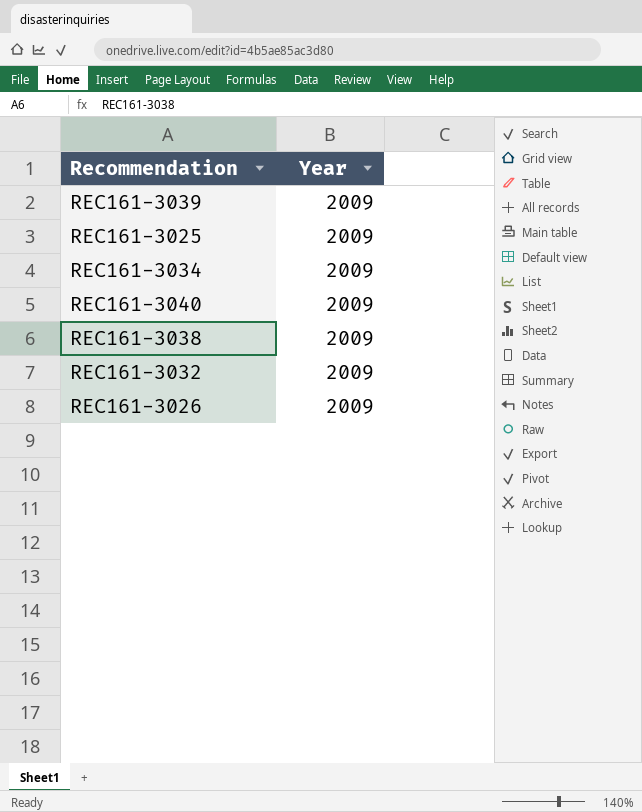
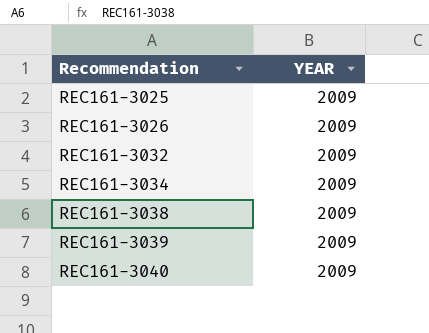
row order: none -> Recommendation ascending
column name: Year -> YEAR

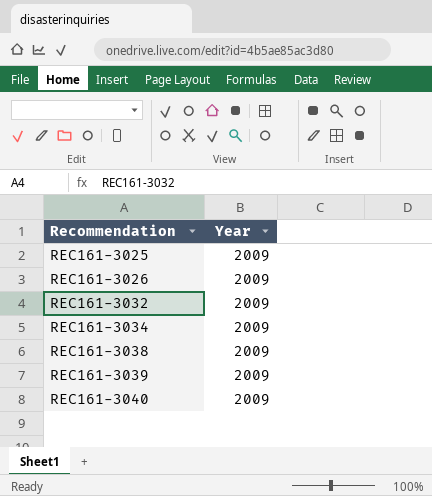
column name: YEAR -> Year

